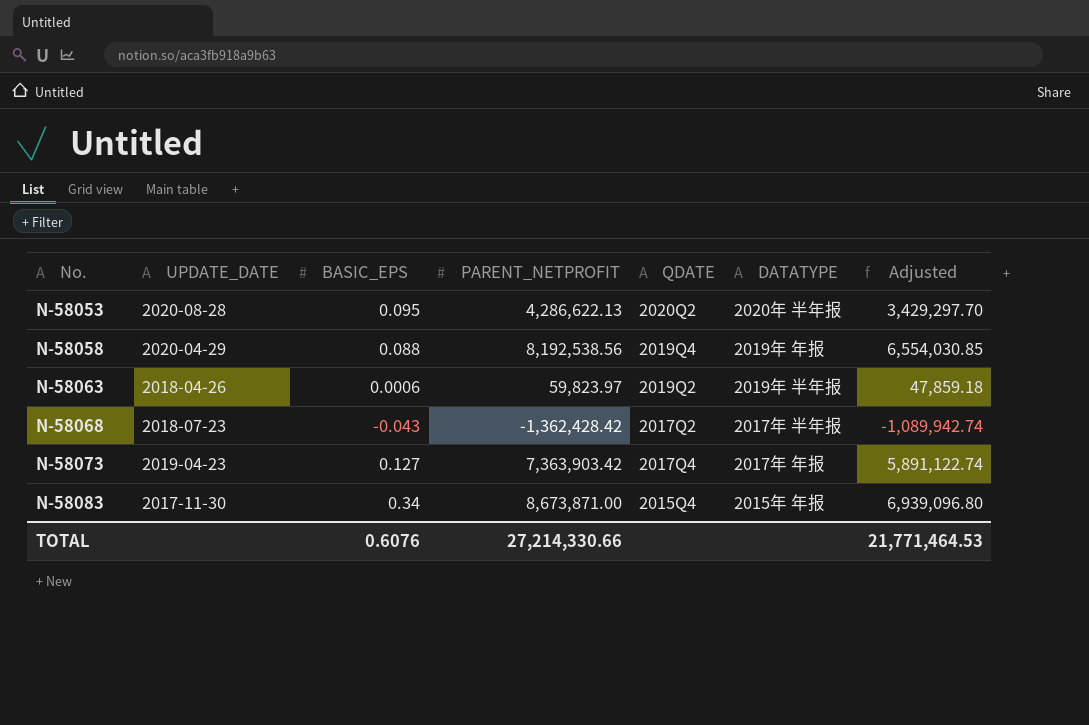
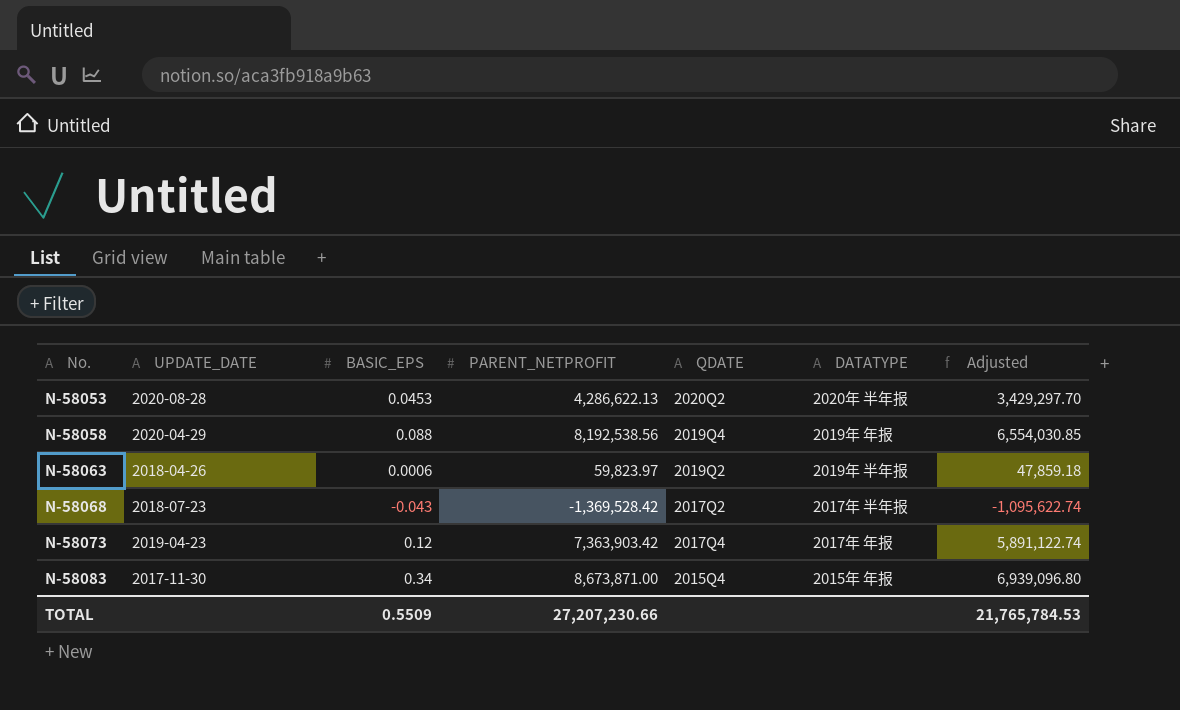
N-58053 | BASIC_EPS: 0.095 -> 0.0453
N-58068 | PARENT_NETPROFIT: -1,362,428.42 -> -1,369,528.42
N-58068 | Adjusted: -1,089,942.74 -> -1,095,622.74
N-58073 | BASIC_EPS: 0.127 -> 0.12
TOTAL | BASIC_EPS: 0.6076 -> 0.5509
TOTAL | PARENT_NETPROFIT: 27,214,330.66 -> 27,207,230.66
TOTAL | Adjusted: 21,771,464.53 -> 21,765,784.53

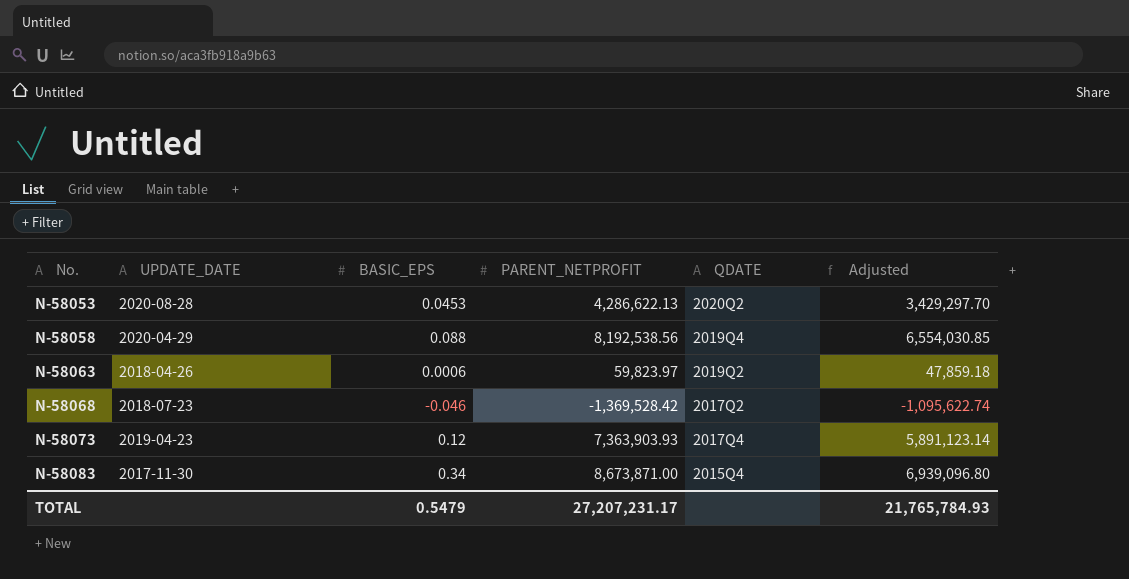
column DATATYPE | position: 6 -> none
N-58068 | BASIC_EPS: -0.043 -> -0.046
N-58073 | PARENT_NETPROFIT: 7,363,903.42 -> 7,363,903.93
N-58073 | Adjusted: 5,891,122.74 -> 5,891,123.14
TOTAL | BASIC_EPS: 0.5509 -> 0.5479
TOTAL | PARENT_NETPROFIT: 27,207,230.66 -> 27,207,231.17
TOTAL | Adjusted: 21,765,784.53 -> 21,765,784.93

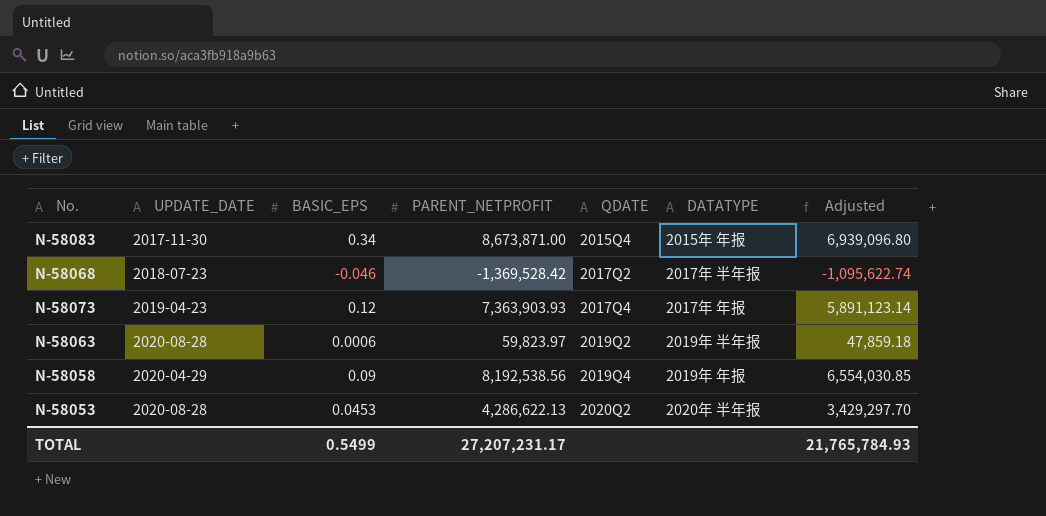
row order: No. ascending -> QDATE ascending
column DATATYPE | position: none -> 6
N-58063 | UPDATE_DATE: 2018-04-26 -> 2020-08-28
N-58058 | BASIC_EPS: 0.088 -> 0.09
TOTAL | BASIC_EPS: 0.5479 -> 0.5499

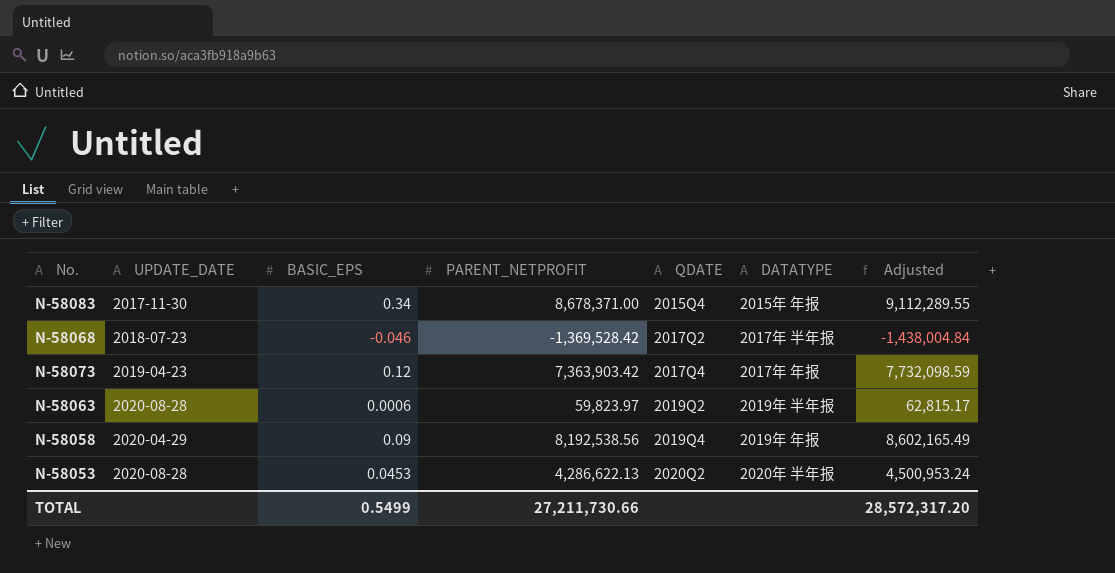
column Adjusted | formula: [PARENT_NETPROFIT] * 0.8 -> [PARENT_NETPROFIT] * 1.05
N-58083 | PARENT_NETPROFIT: 8,673,871.00 -> 8,678,371.00
N-58073 | PARENT_NETPROFIT: 7,363,903.93 -> 7,363,903.42
TOTAL | PARENT_NETPROFIT: 27,207,231.17 -> 27,211,730.66
TOTAL | Adjusted: 21,765,784.93 -> 28,572,317.20

